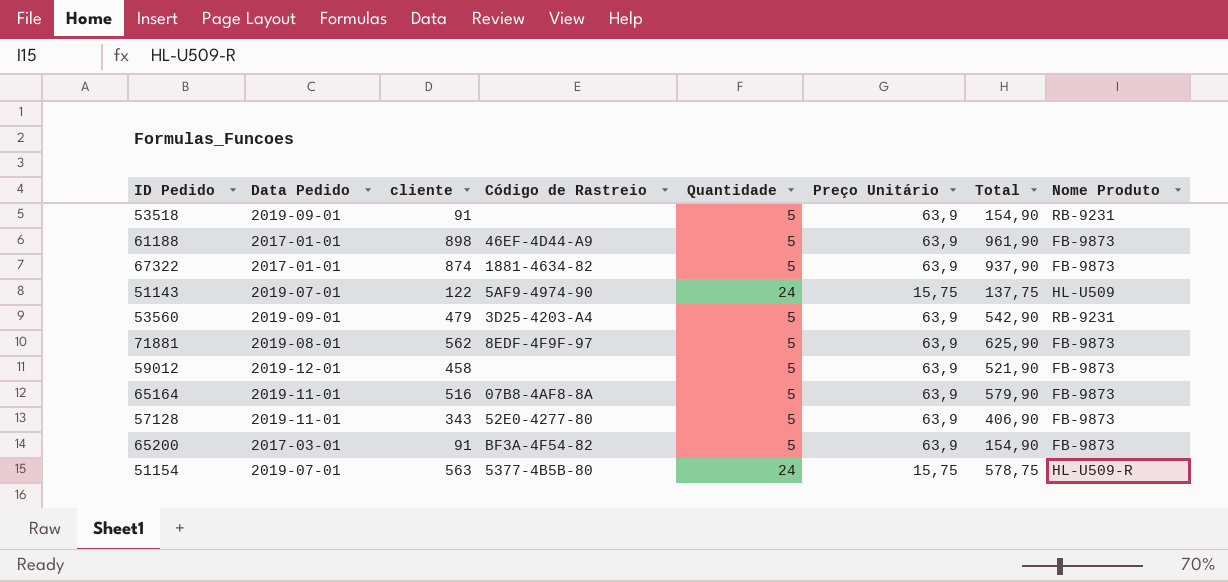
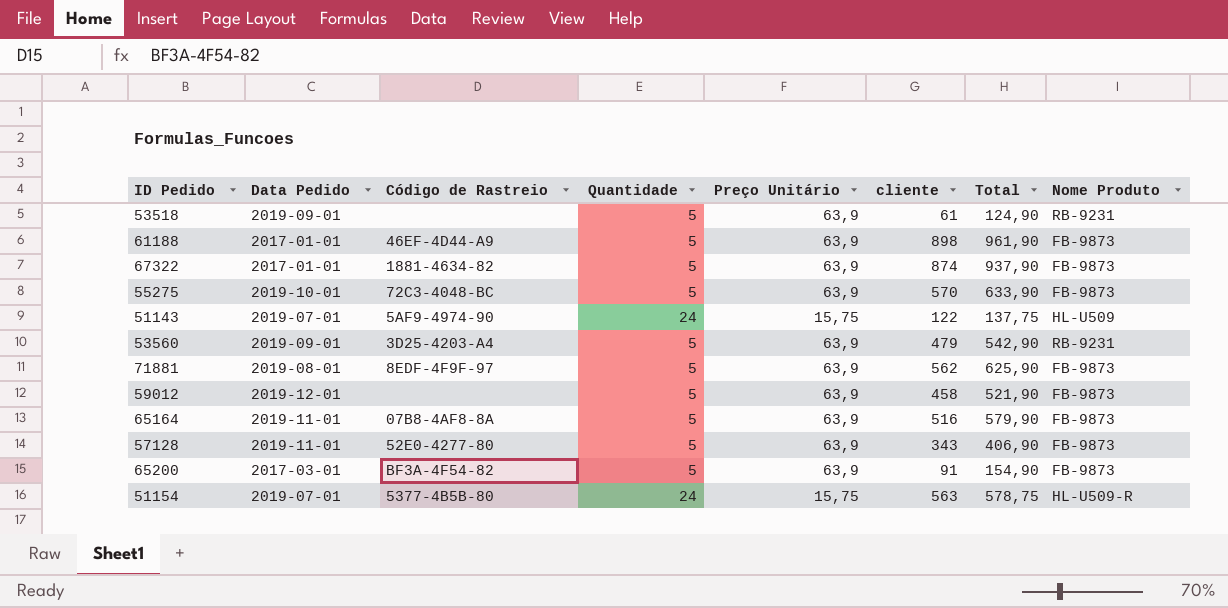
column cliente | position: 3 -> 6
53518 | cliente: 91 -> 61
53518 | Total: 154,90 -> 124,90
row 55275: none -> 2019-10-01 | 72C3-4048-BC | 5 | 63,9 | 570 | 633,90 | FB-9873

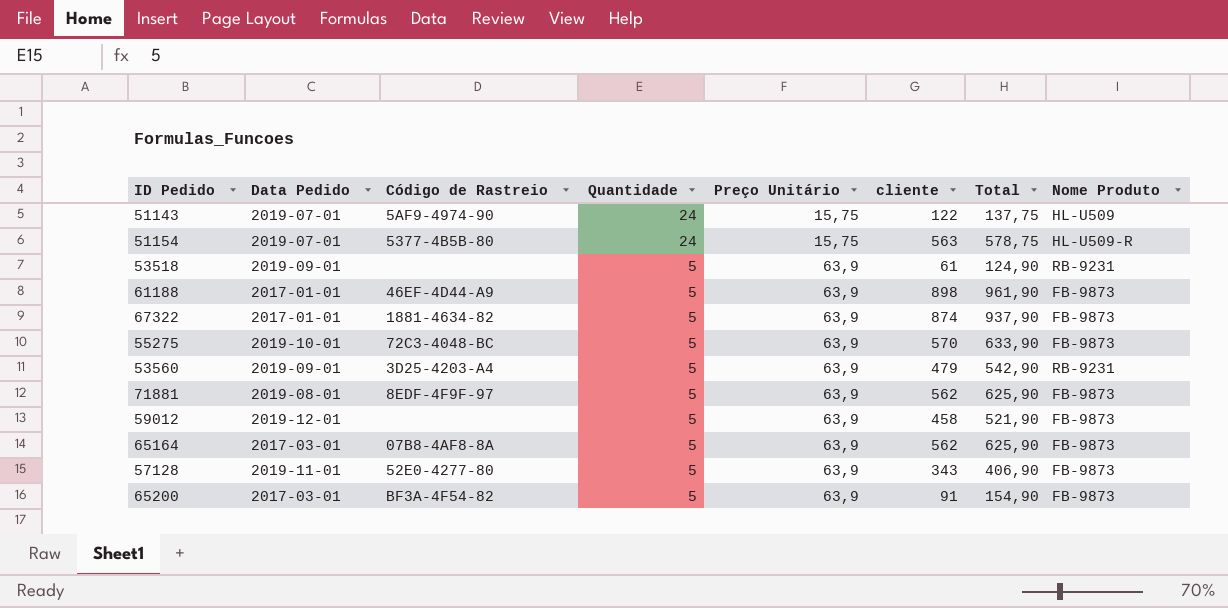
row order: none -> Quantidade descending
65164 | Data Pedido: 2019-11-01 -> 2017-03-01
65164 | cliente: 516 -> 562
65164 | Total: 579,90 -> 625,90

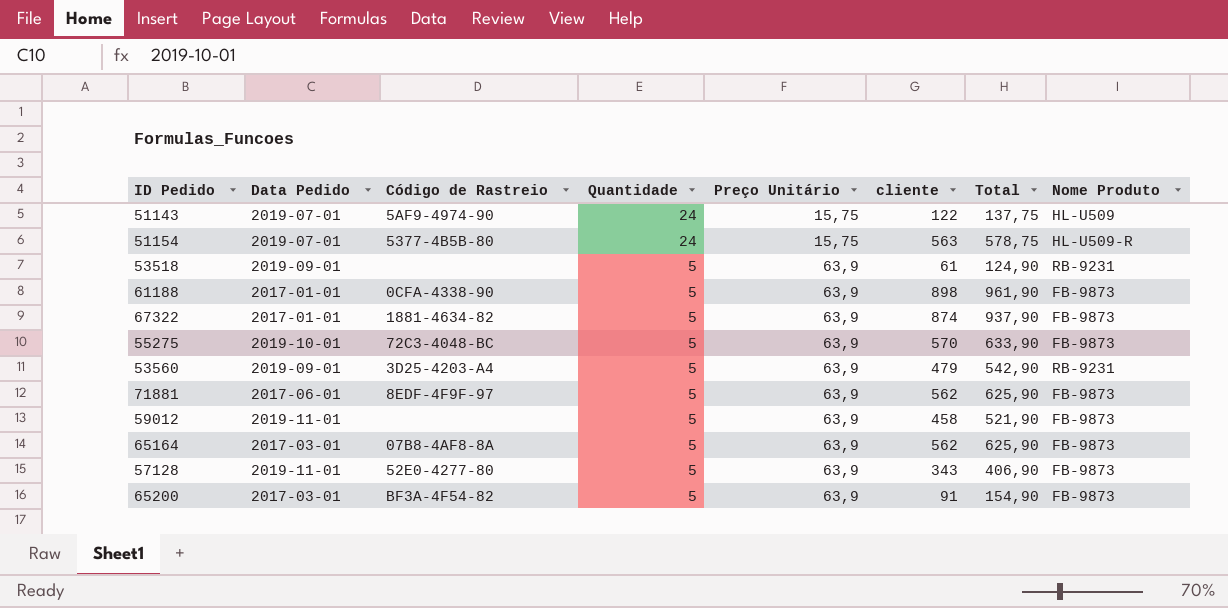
61188 | Código de Rastreio: 46EF-4D44-A9 -> 0CFA-4338-90
71881 | Data Pedido: 2019-08-01 -> 2017-06-01
59012 | Data Pedido: 2019-12-01 -> 2019-11-01

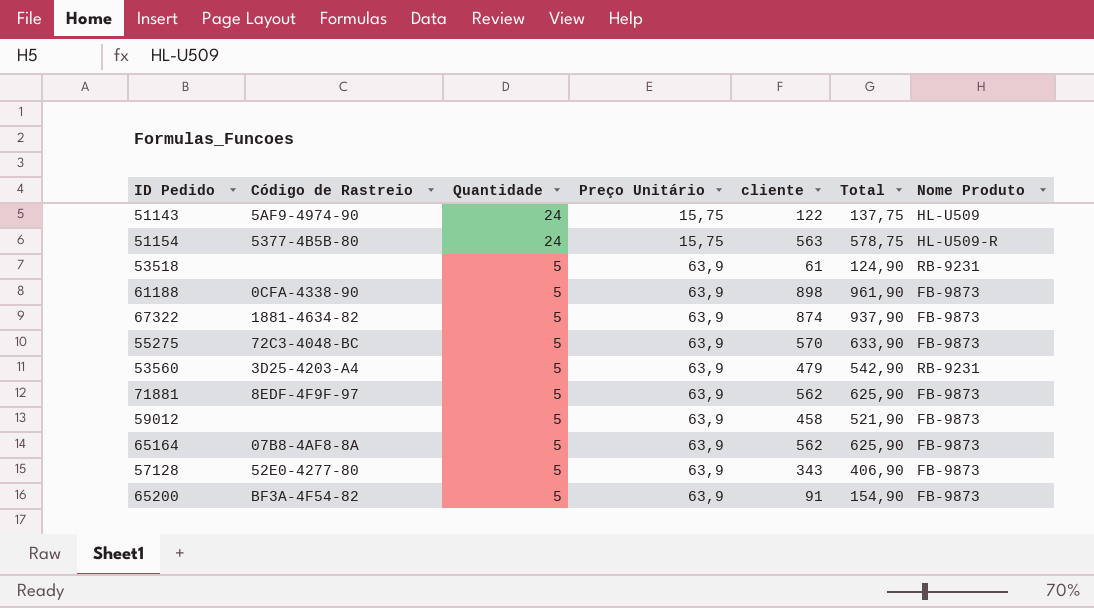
column Data Pedido | position: 2 -> none

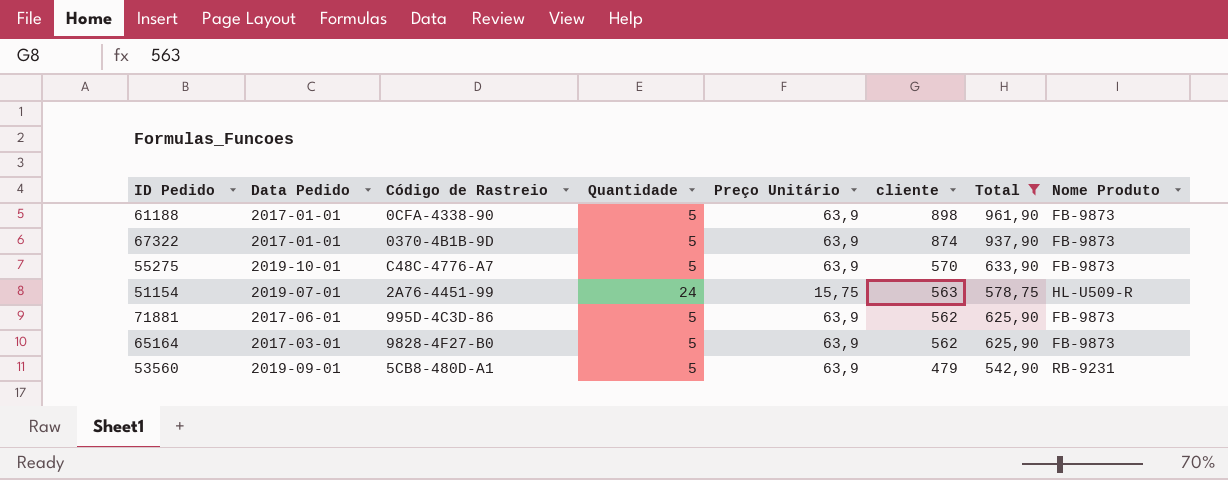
filter: none -> Total >= 542,90
row order: Quantidade descending -> cliente descending
column Data Pedido | position: none -> 2
67322 | Código de Rastreio: 1881-4634-82 -> 0370-4B1B-9D
55275 | Código de Rastreio: 72C3-4048-BC -> C48C-4776-A7
51154 | Código de Rastreio: 5377-4B5B-80 -> 2A76-4451-99
71881 | Código de Rastreio: 8EDF-4F9F-97 -> 995D-4C3D-86
65164 | Código de Rastreio: 07B8-4AF8-8A -> 9828-4F27-B0
53560 | Código de Rastreio: 3D25-4203-A4 -> 5CB8-480D-A1

